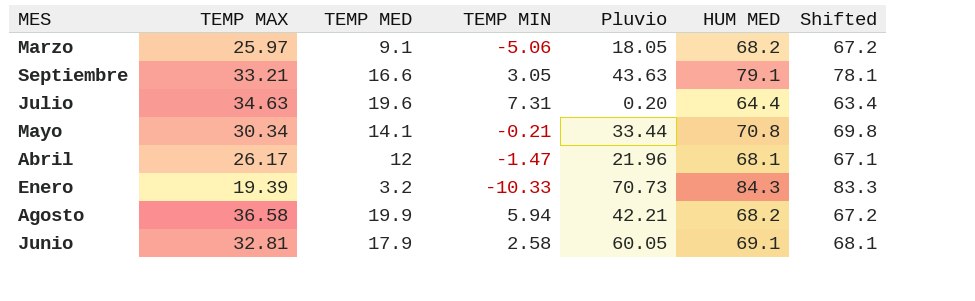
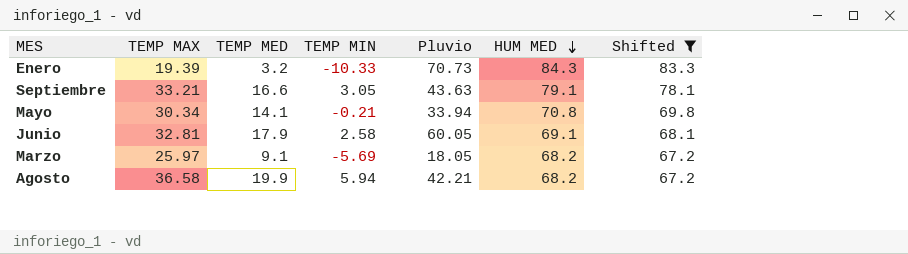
filter: none -> Shifted >= 67.2
row order: none -> HUM MED descending
Mayo | Pluvio: 33.44 -> 33.94
Marzo | TEMP MIN: -5.06 -> -5.69

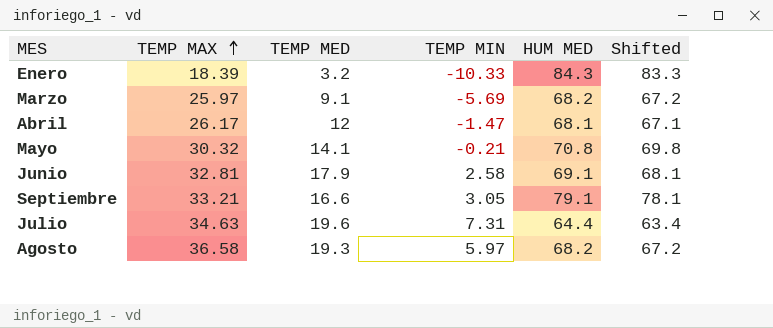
filter: Shifted >= 67.2 -> none
row order: HUM MED descending -> TEMP MAX ascending
column Pluvio | position: 5 -> none
Enero | TEMP MAX: 19.39 -> 18.39
Mayo | TEMP MAX: 30.34 -> 30.32
Agosto | TEMP MED: 19.9 -> 19.3
Agosto | TEMP MIN: 5.94 -> 5.97

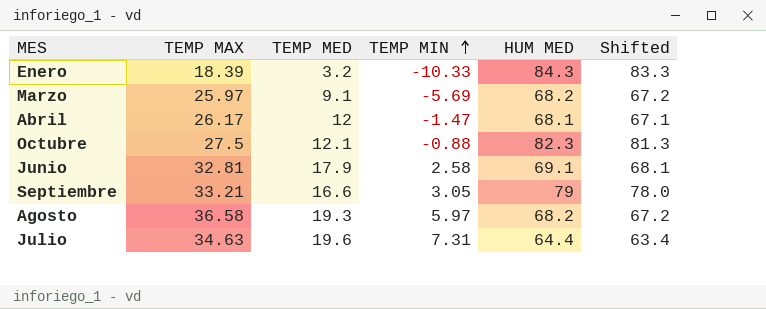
row order: TEMP MAX ascending -> TEMP MIN ascending
row Mayo: 30.32 | 14.1 | -0.21 | 70.8 | 69.8 -> none
row Octubre: none -> 27.5 | 12.1 | -0.88 | 82.3 | 81.3
Septiembre | HUM MED: 79.1 -> 79
Septiembre | Shifted: 78.1 -> 78.0

